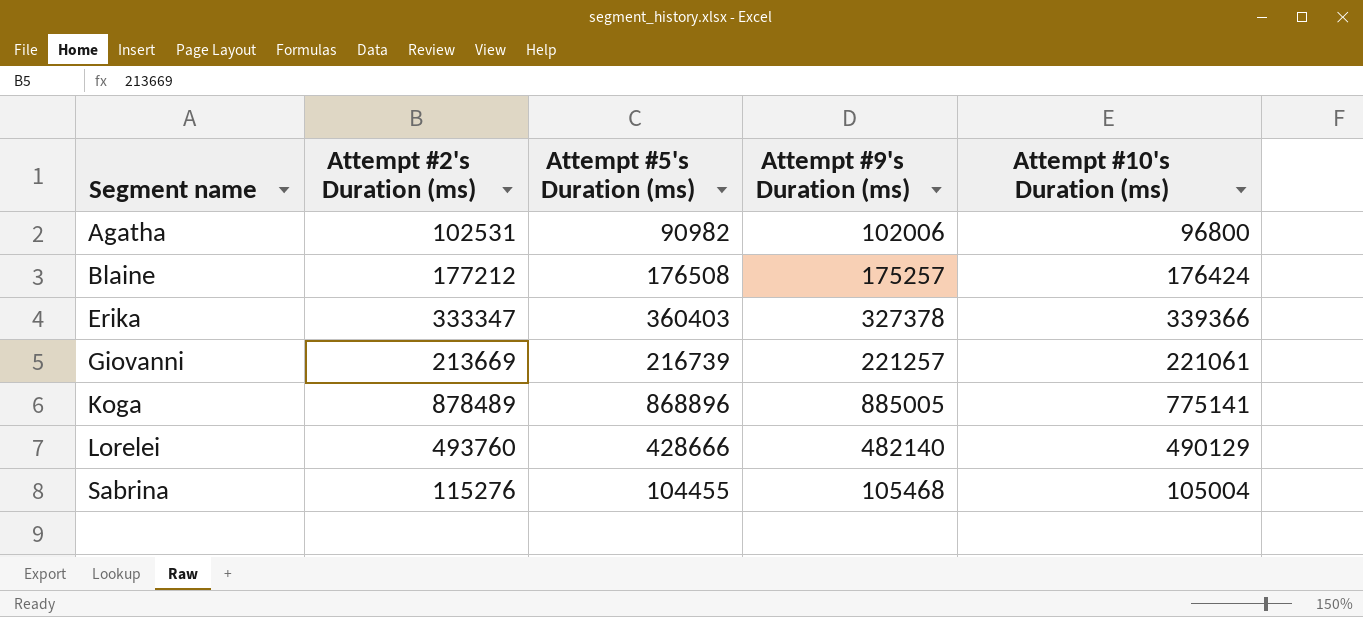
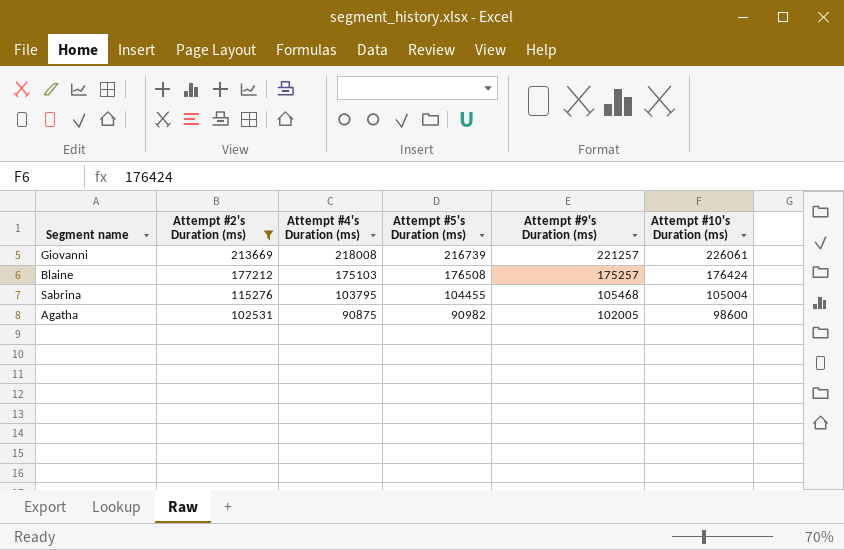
filter: none -> Attempt #2's Duration (ms) <= 213669
row order: Segment name ascending -> Attempt #2's Duration (ms) descending
column Attempt #4's Duration (ms) | position: none -> 3
Giovanni | Attempt #10's Duration (ms): 221061 -> 226061
Agatha | Attempt #9's Duration (ms): 102006 -> 102005
Agatha | Attempt #10's Duration (ms): 96800 -> 98600

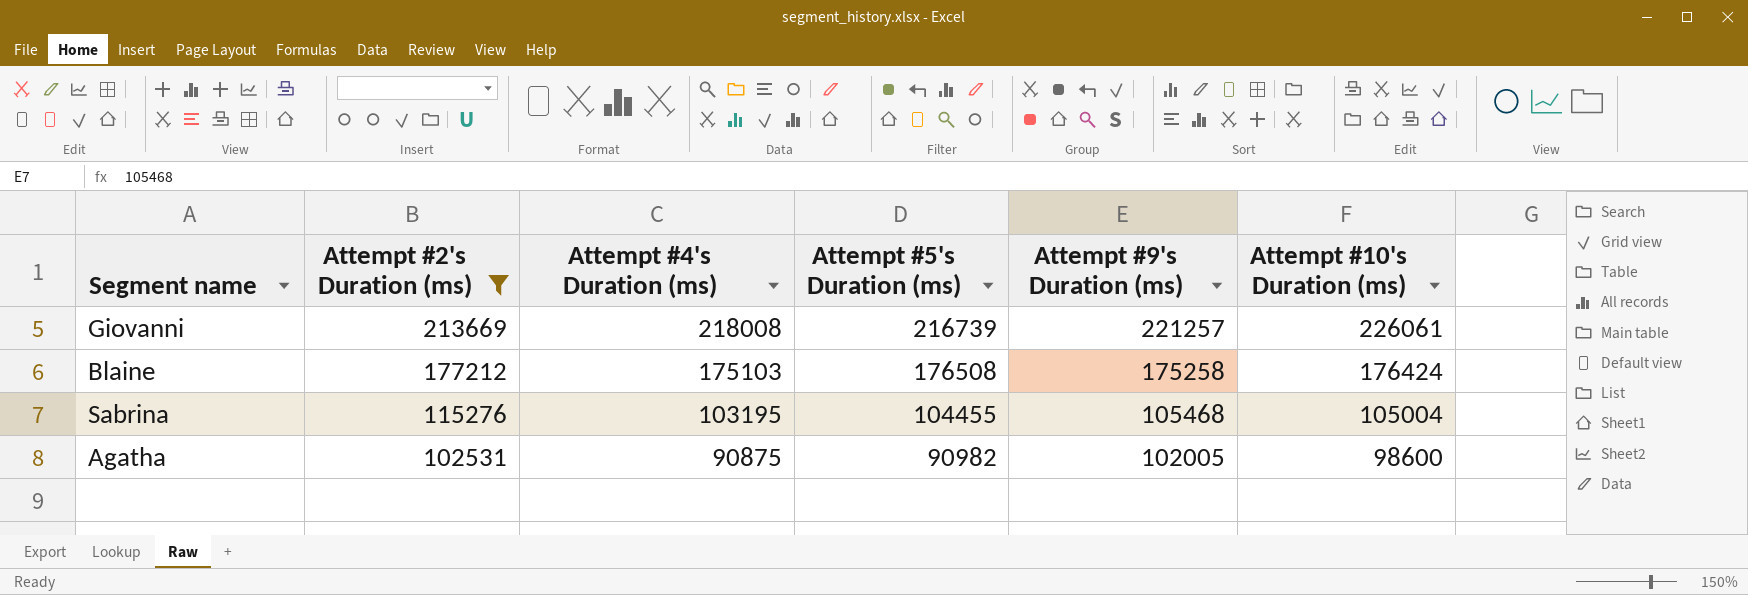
Blaine | Attempt #9's Duration (ms): 175257 -> 175258
Sabrina | Attempt #4's Duration (ms): 103795 -> 103195

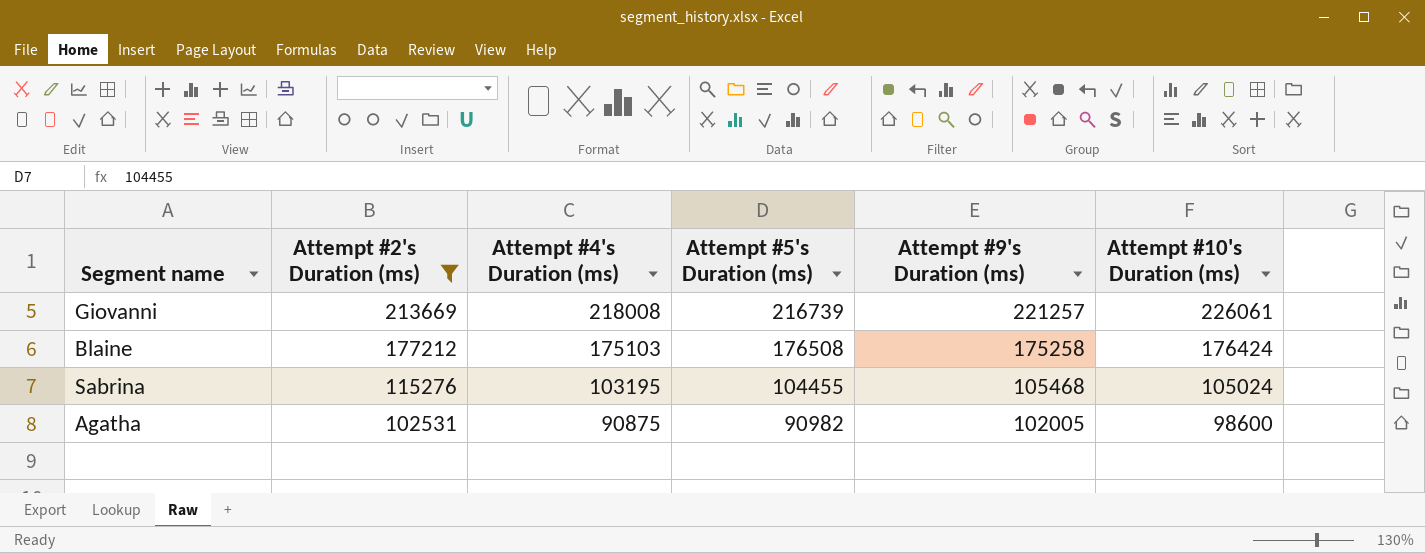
Sabrina | Attempt #10's Duration (ms): 105004 -> 105024

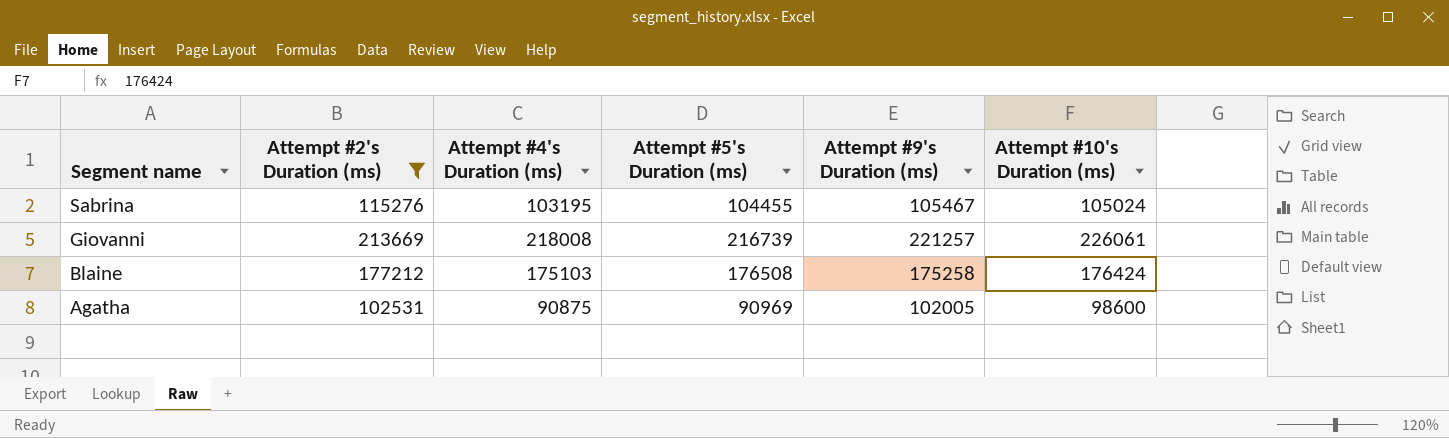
row order: Attempt #2's Duration (ms) descending -> Segment name descending
Sabrina | Attempt #9's Duration (ms): 105468 -> 105467
Agatha | Attempt #5's Duration (ms): 90982 -> 90969

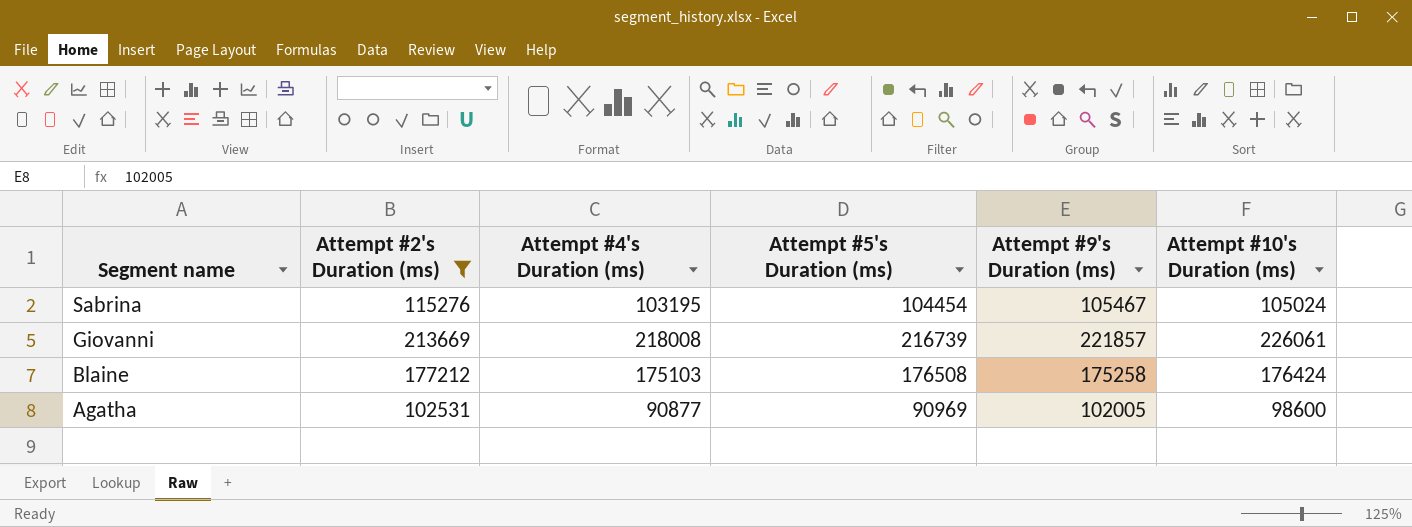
Sabrina | Attempt #5's Duration (ms): 104455 -> 104454
Giovanni | Attempt #9's Duration (ms): 221257 -> 221857
Agatha | Attempt #4's Duration (ms): 90875 -> 90877

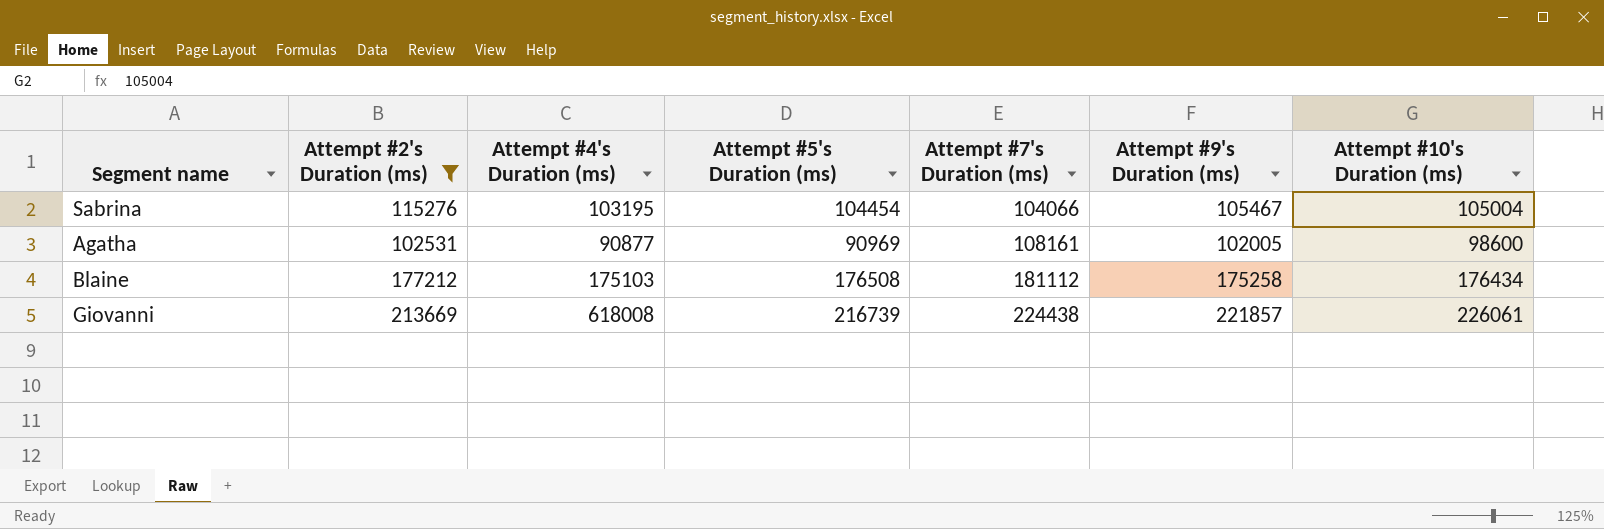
row order: Segment name descending -> Attempt #7's Duration (ms) ascending
column Attempt #7's Duration (ms) | position: none -> 5
Sabrina | Attempt #10's Duration (ms): 105024 -> 105004
Blaine | Attempt #10's Duration (ms): 176424 -> 176434
Giovanni | Attempt #4's Duration (ms): 218008 -> 618008

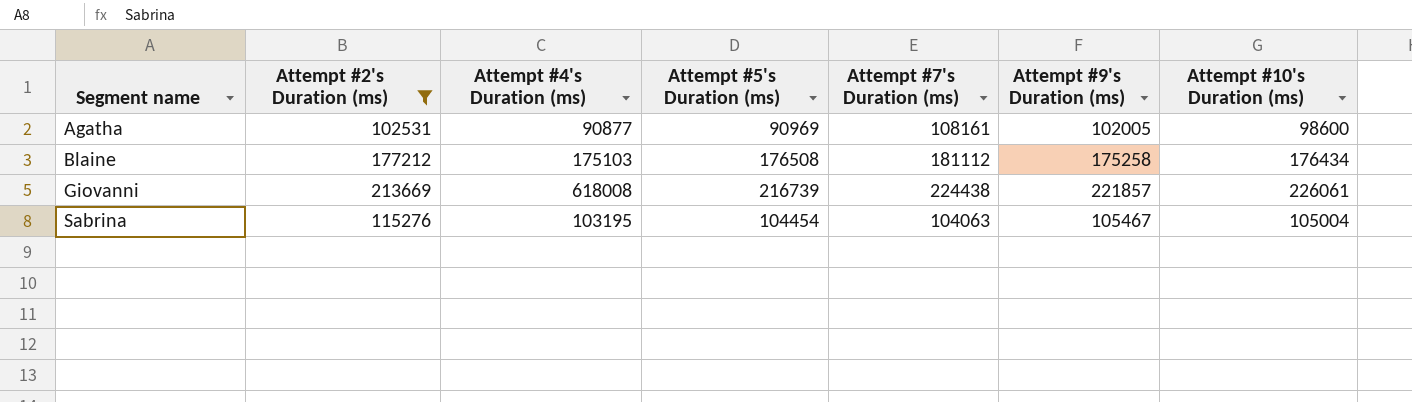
row order: Attempt #7's Duration (ms) ascending -> Segment name ascending
Sabrina | Attempt #7's Duration (ms): 104066 -> 104063

